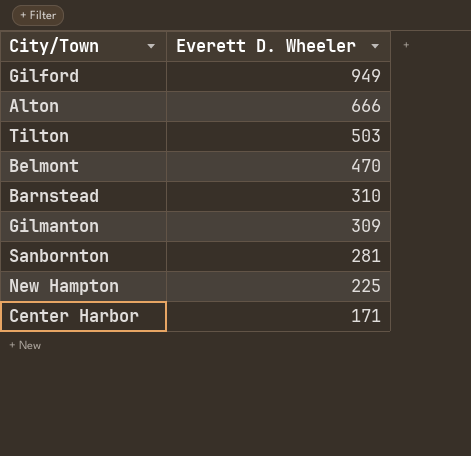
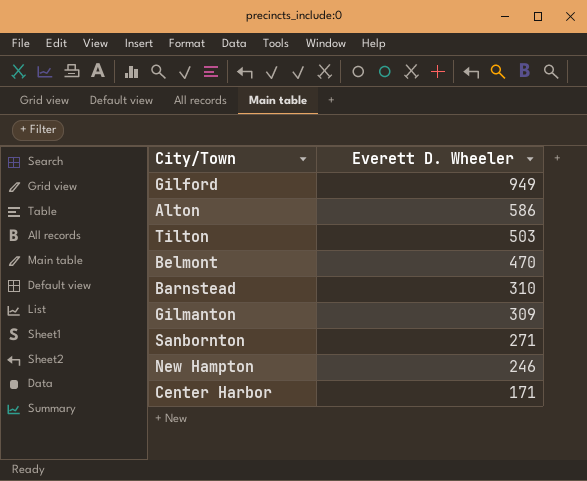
Alton | Everett D. Wheeler: 666 -> 586
Sanbornton | Everett D. Wheeler: 281 -> 271
New Hampton | Everett D. Wheeler: 225 -> 246

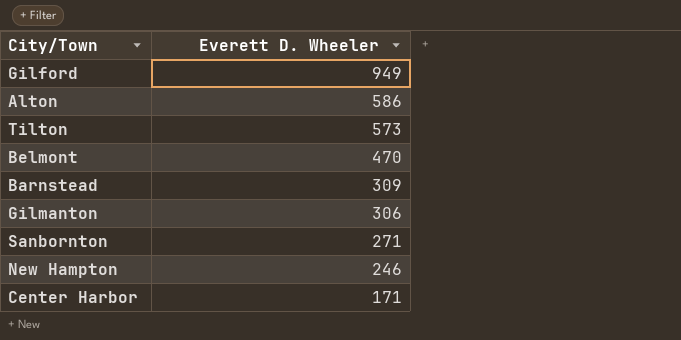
Tilton | Everett D. Wheeler: 503 -> 573
Barnstead | Everett D. Wheeler: 310 -> 309
Gilmanton | Everett D. Wheeler: 309 -> 306

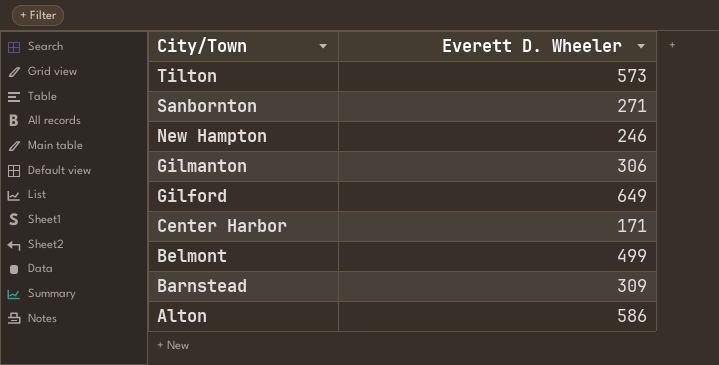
row order: Everett D. Wheeler descending -> City/Town descending
Gilford | Everett D. Wheeler: 949 -> 649
Belmont | Everett D. Wheeler: 470 -> 499

